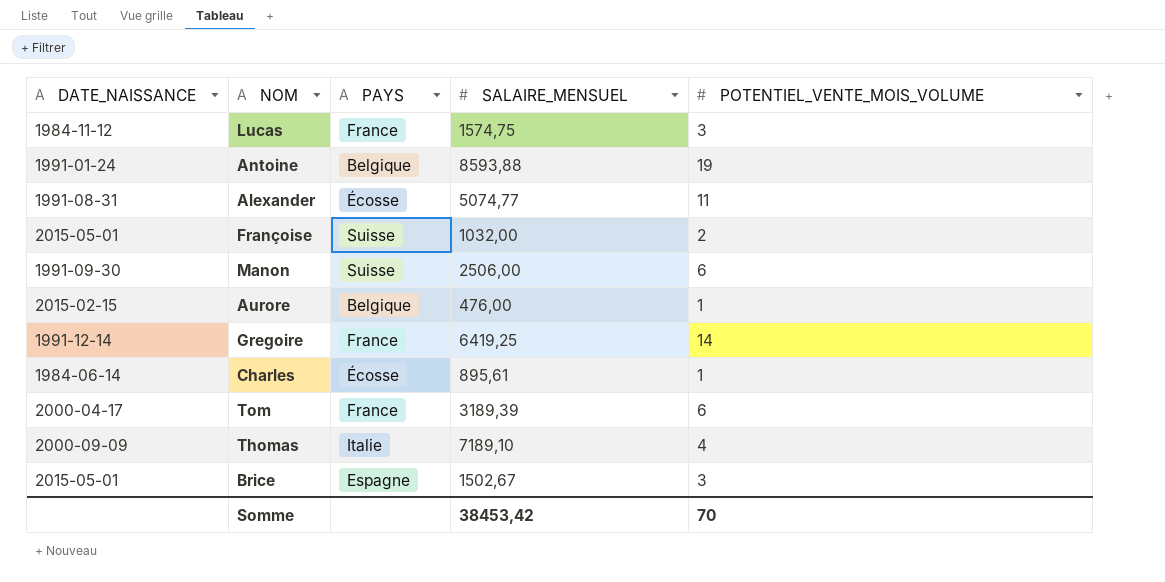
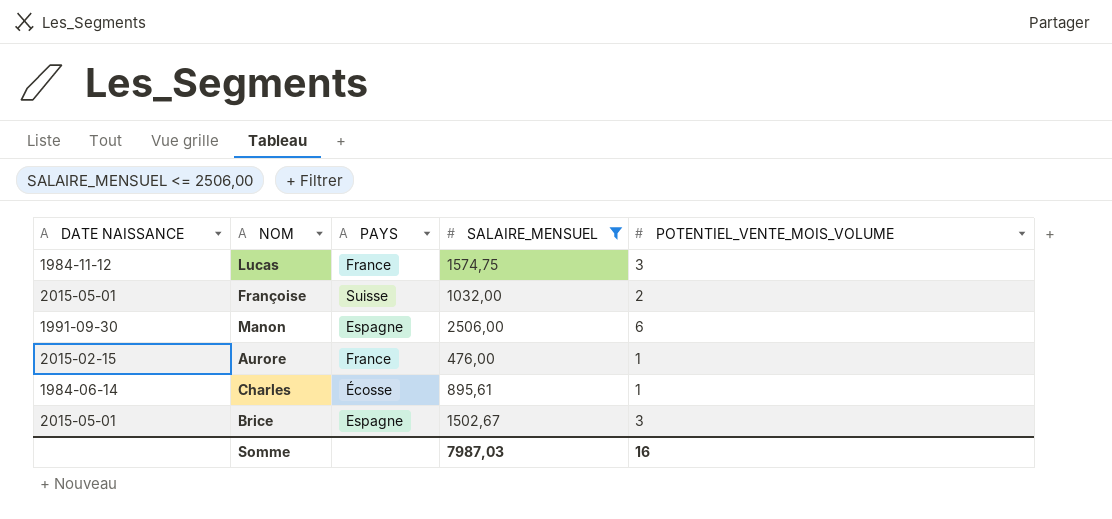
filter: none -> SALAIRE_MENSUEL <= 2506,00
column name: DATE_NAISSANCE -> DATE NAISSANCE
Manon | PAYS: Suisse -> Espagne
Aurore | PAYS: Belgique -> France
Somme | SALAIRE_MENSUEL: 38453,42 -> 7987,03
Somme | POTENTIEL_VENTE_MOIS_VOLUME: 70 -> 16

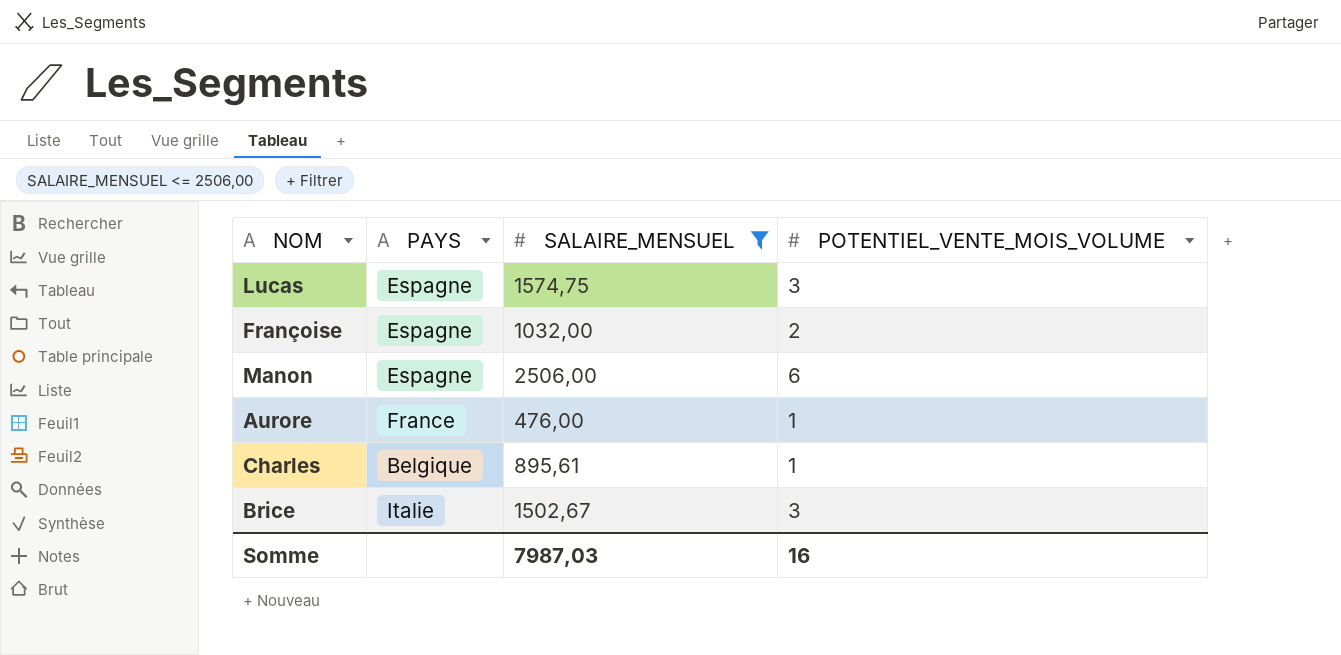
column DATE NAISSANCE | position: 1 -> none
Lucas | PAYS: France -> Espagne
Françoise | PAYS: Suisse -> Espagne
Charles | PAYS: Écosse -> Belgique
Brice | PAYS: Espagne -> Italie

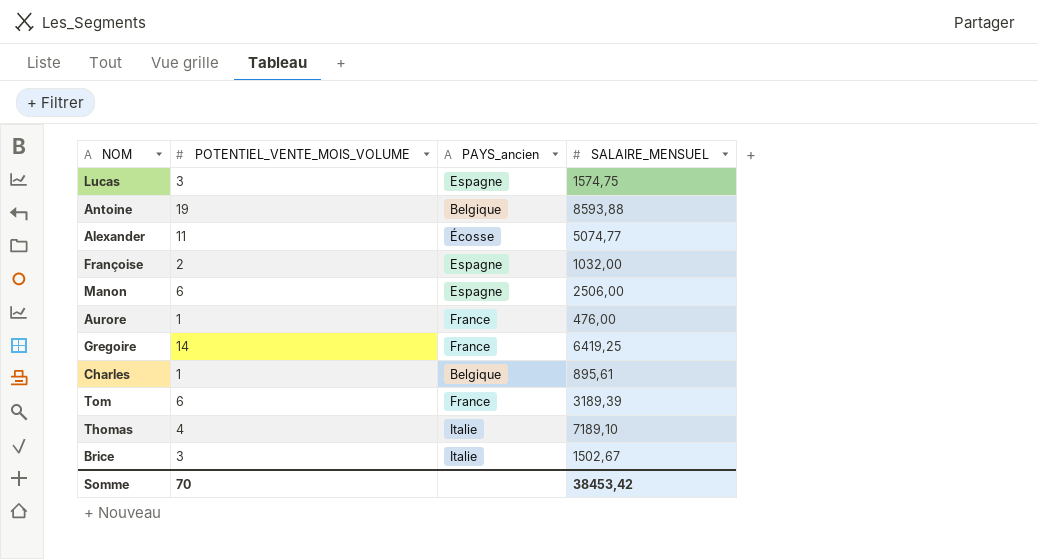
filter: SALAIRE_MENSUEL <= 2506,00 -> none
column POTENTIEL_VENTE_MOIS_VOLUME | position: 4 -> 2
column name: PAYS -> PAYS_ancien
Somme | POTENTIEL_VENTE_MOIS_VOLUME: 16 -> 70
Somme | SALAIRE_MENSUEL: 7987,03 -> 38453,42

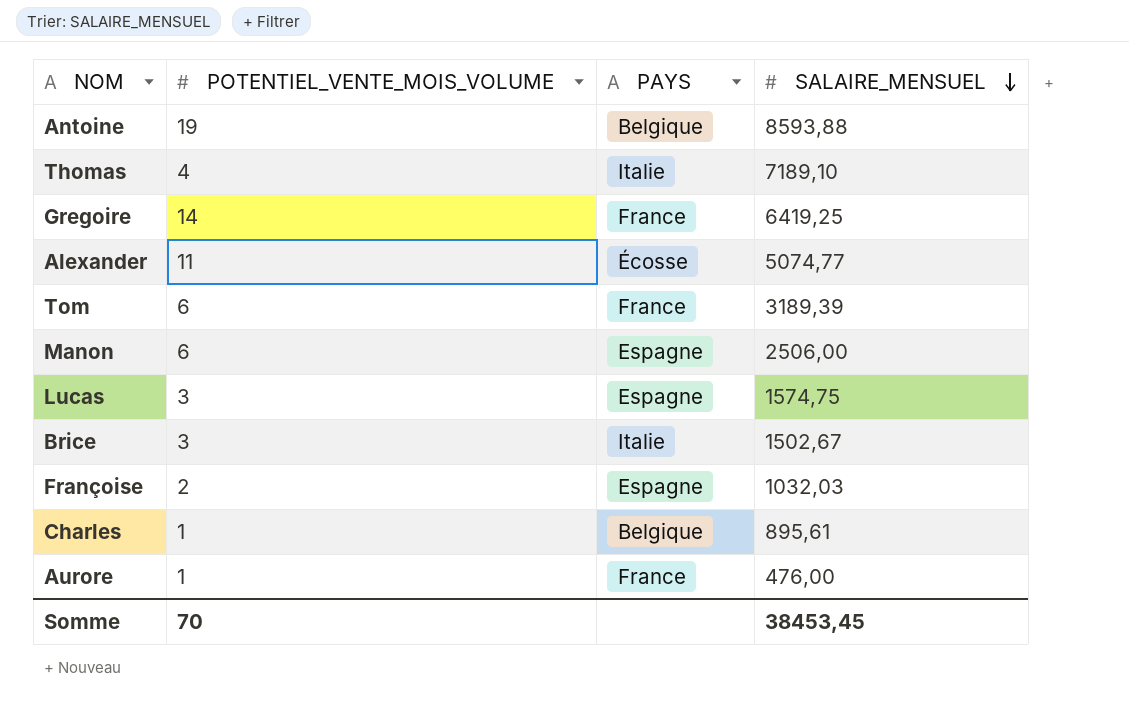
row order: none -> SALAIRE_MENSUEL descending
column name: PAYS_ancien -> PAYS
Françoise | SALAIRE_MENSUEL: 1032,00 -> 1032,03
Somme | SALAIRE_MENSUEL: 38453,42 -> 38453,45

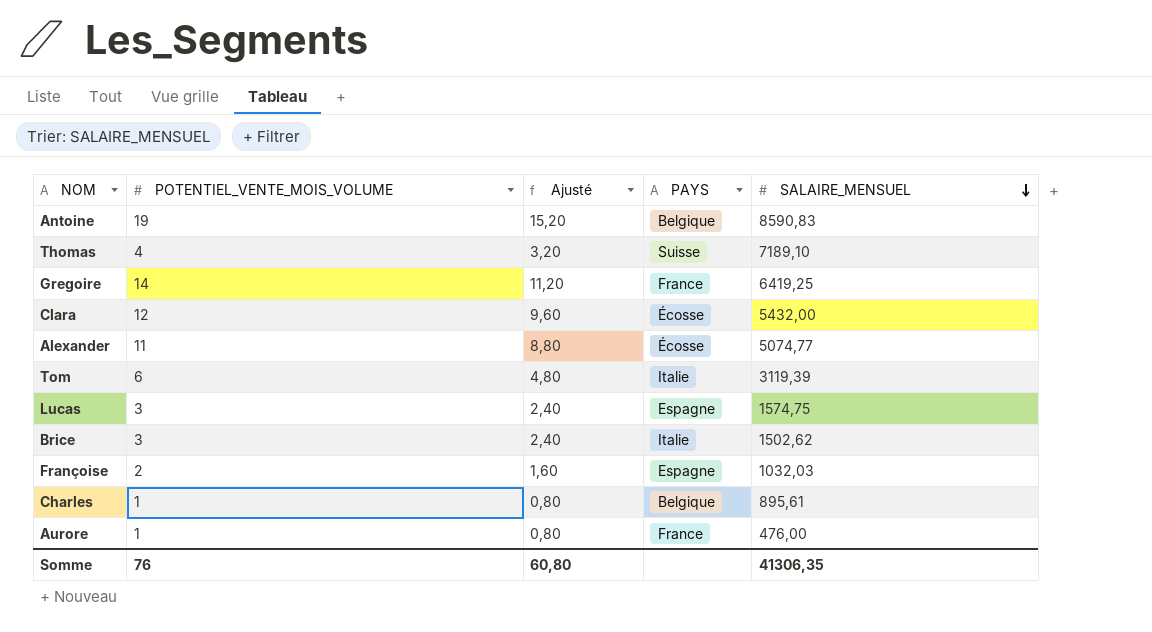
column Ajusté | formula: none -> [POTENTIEL_VENTE_MOIS_VOLUME] * 0,8
row Manon: 6 | Espagne | 2506,00 -> none
Antoine | SALAIRE_MENSUEL: 8593,88 -> 8590,83
Thomas | PAYS: Italie -> Suisse
row Clara: none -> 12 | 9,60 | Écosse | 5432,00
Tom | PAYS: France -> Italie
Tom | SALAIRE_MENSUEL: 3189,39 -> 3119,39
Brice | SALAIRE_MENSUEL: 1502,67 -> 1502,62
Somme | POTENTIEL_VENTE_MOIS_VOLUME: 70 -> 76
Somme | SALAIRE_MENSUEL: 38453,45 -> 41306,35

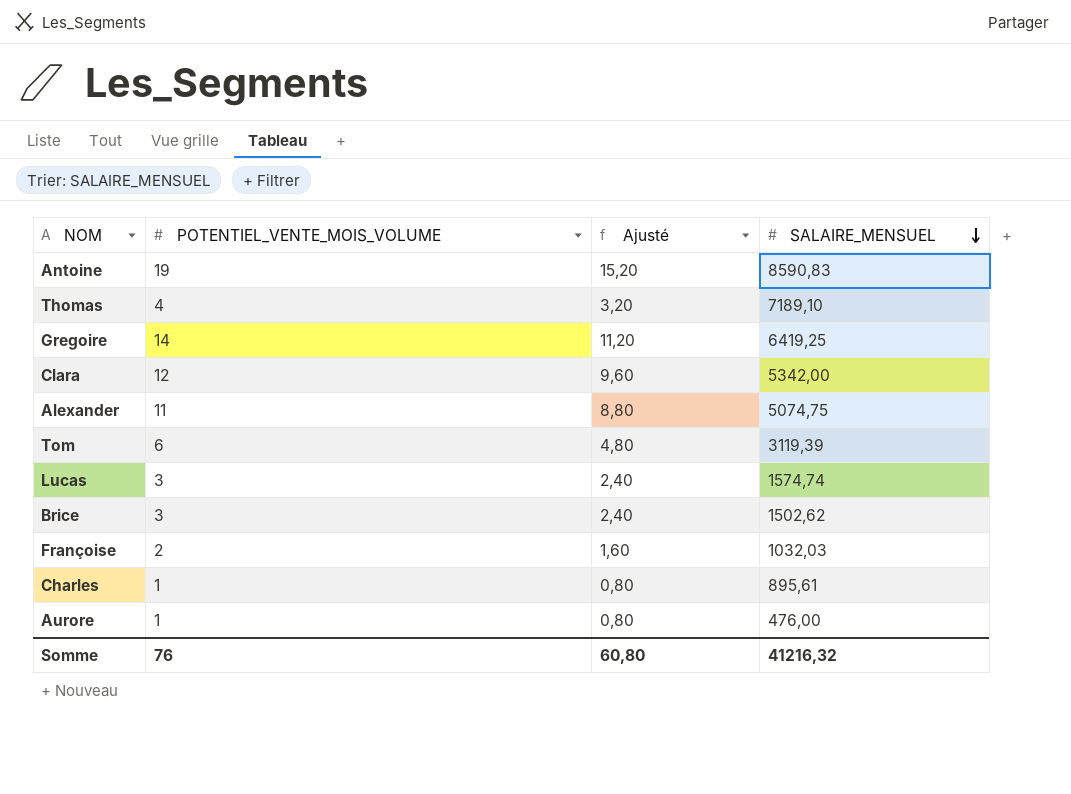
column PAYS | position: 4 -> none
Clara | SALAIRE_MENSUEL: 5432,00 -> 5342,00
Alexander | SALAIRE_MENSUEL: 5074,77 -> 5074,75
Lucas | SALAIRE_MENSUEL: 1574,75 -> 1574,74
Somme | SALAIRE_MENSUEL: 41306,35 -> 41216,32

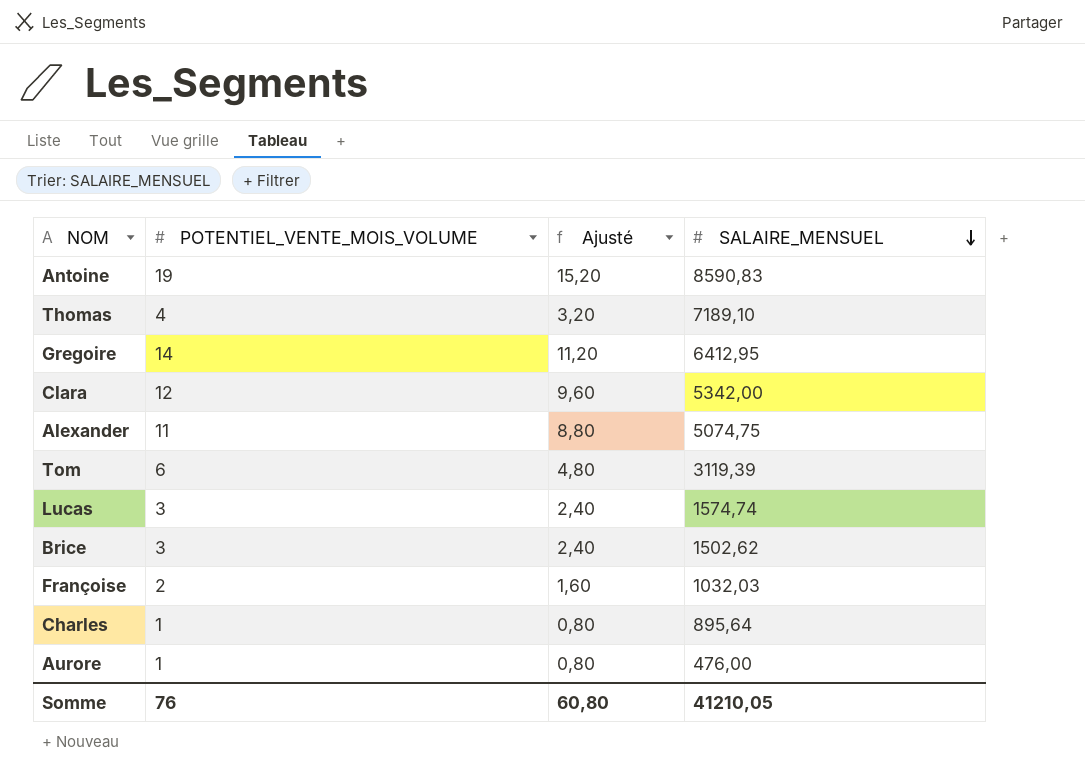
Gregoire | SALAIRE_MENSUEL: 6419,25 -> 6412,95
Charles | SALAIRE_MENSUEL: 895,61 -> 895,64
Somme | SALAIRE_MENSUEL: 41216,32 -> 41210,05

